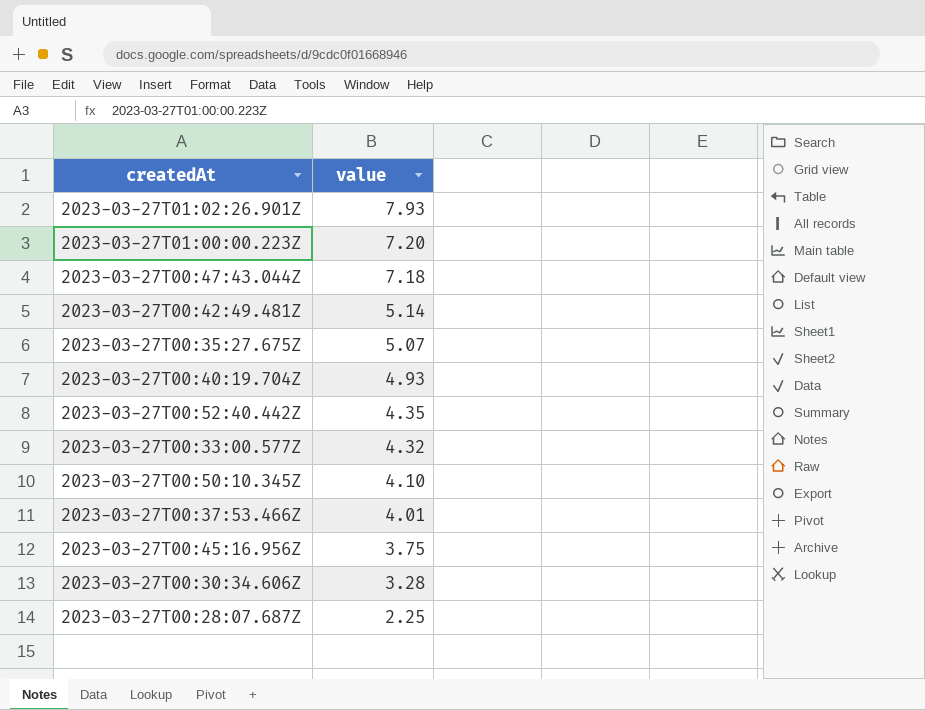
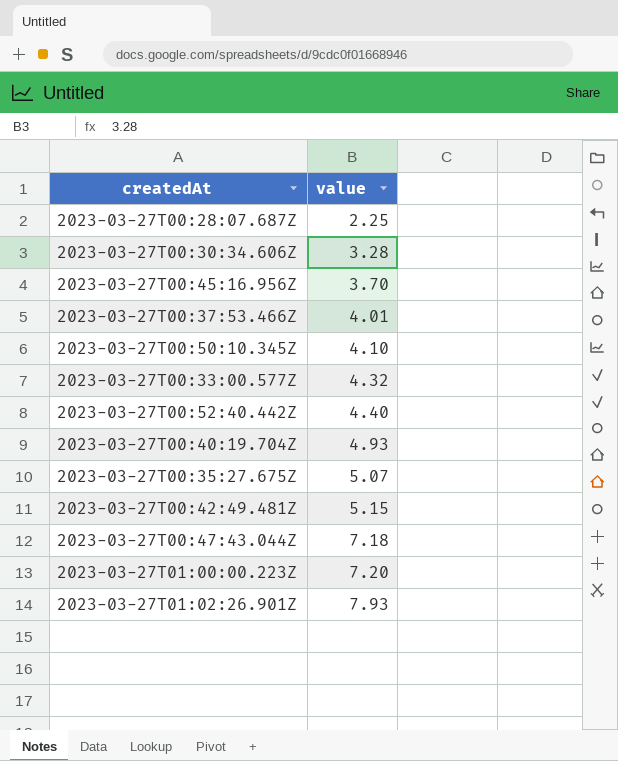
row order: value descending -> value ascending
2023-03-27T00:45:16.956Z | value: 3.75 -> 3.70
2023-03-27T00:52:40.442Z | value: 4.35 -> 4.40
2023-03-27T00:42:49.481Z | value: 5.14 -> 5.15

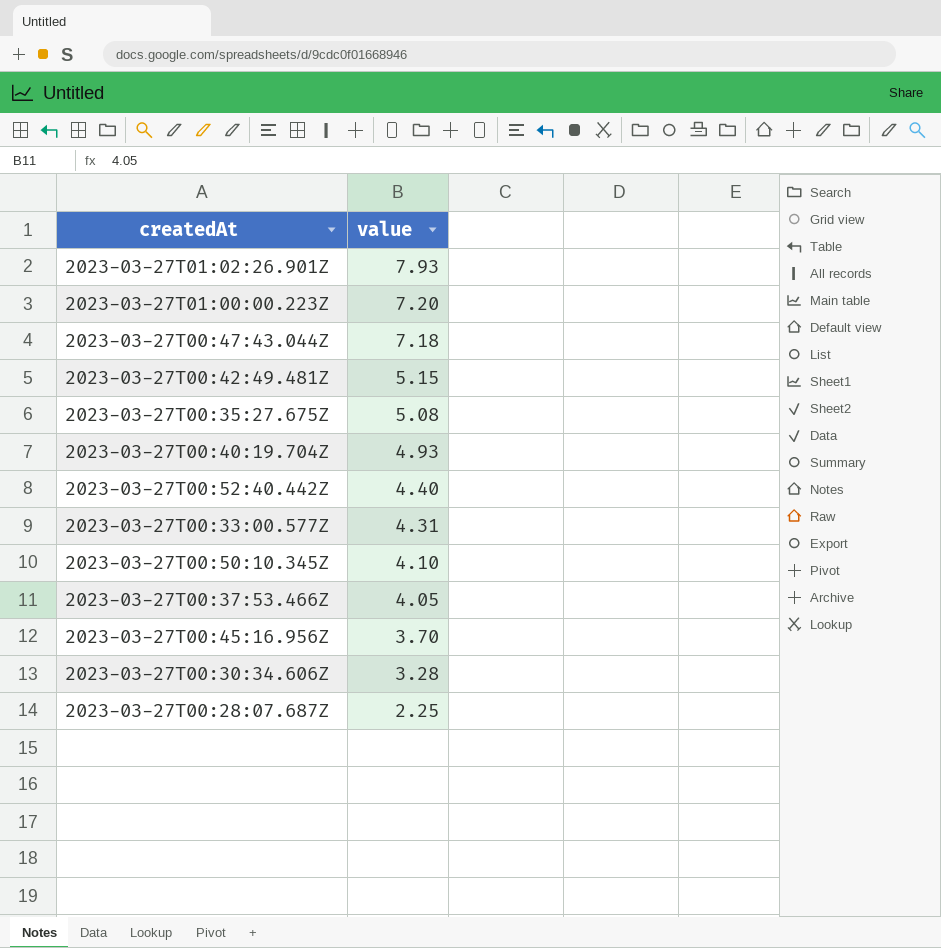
row order: value ascending -> value descending
2023-03-27T00:35:27.675Z | value: 5.07 -> 5.08
2023-03-27T00:33:00.577Z | value: 4.32 -> 4.31
2023-03-27T00:37:53.466Z | value: 4.01 -> 4.05

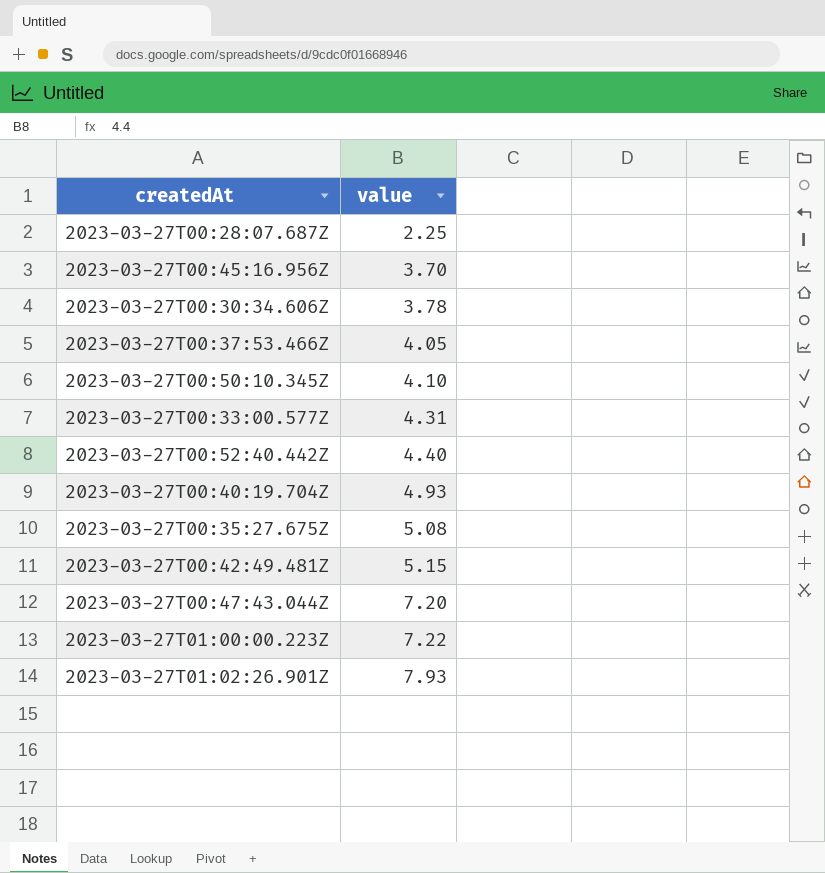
row order: value descending -> value ascending
2023-03-27T00:30:34.606Z | value: 3.28 -> 3.78
2023-03-27T00:47:43.044Z | value: 7.18 -> 7.20
2023-03-27T01:00:00.223Z | value: 7.20 -> 7.22

